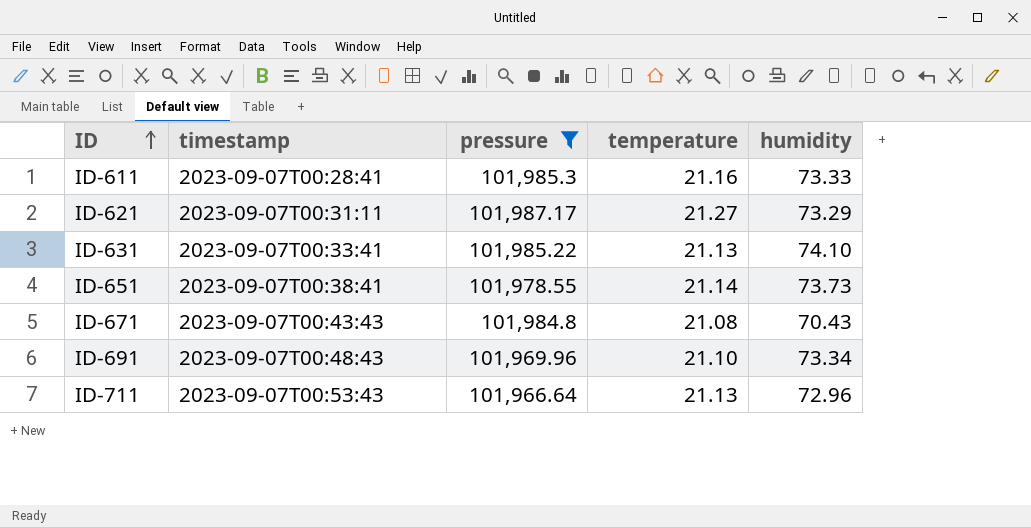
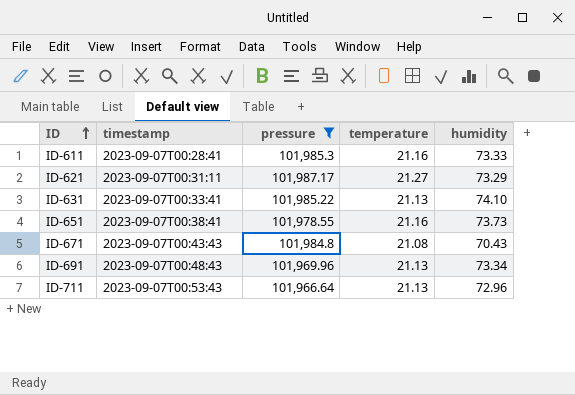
ID-651 | temperature: 21.14 -> 21.16
ID-691 | temperature: 21.10 -> 21.13

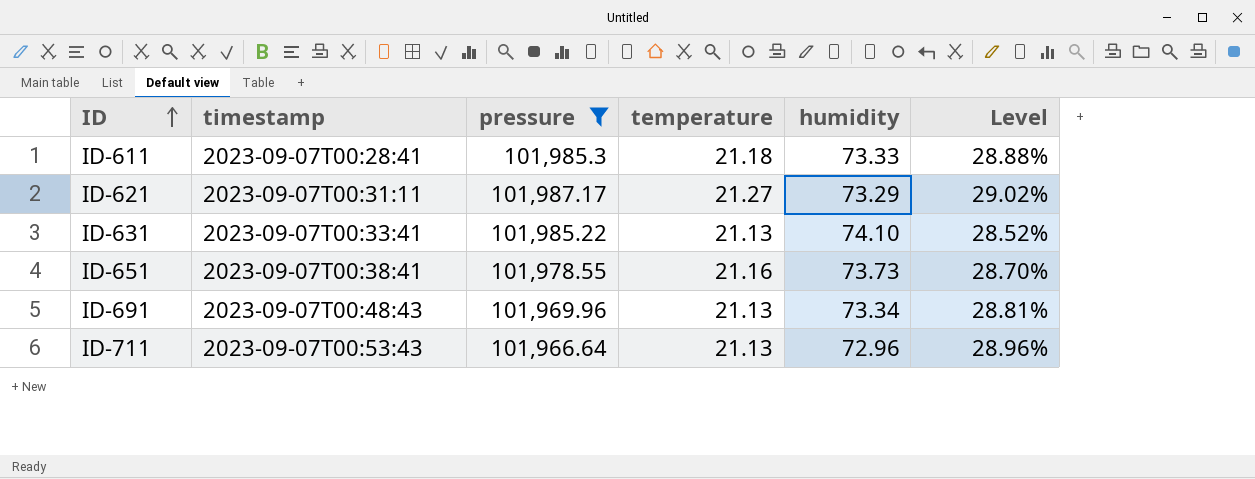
column Level | formula: none -> [temperature] / [humidity]
row ID-671: 2023-09-07T00:43:43 | 101,984.8 | 21.08 | 70.43 -> none
ID-611 | temperature: 21.16 -> 21.18

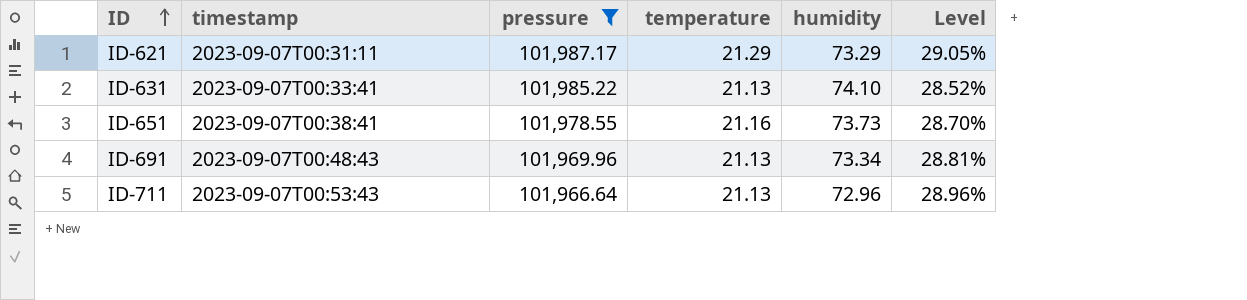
row ID-611: 2023-09-07T00:28:41 | 101,985.3 | 21.18 | 73.33 | 28.88% -> none
ID-621 | temperature: 21.27 -> 21.29
ID-621 | Level: 29.02% -> 29.05%

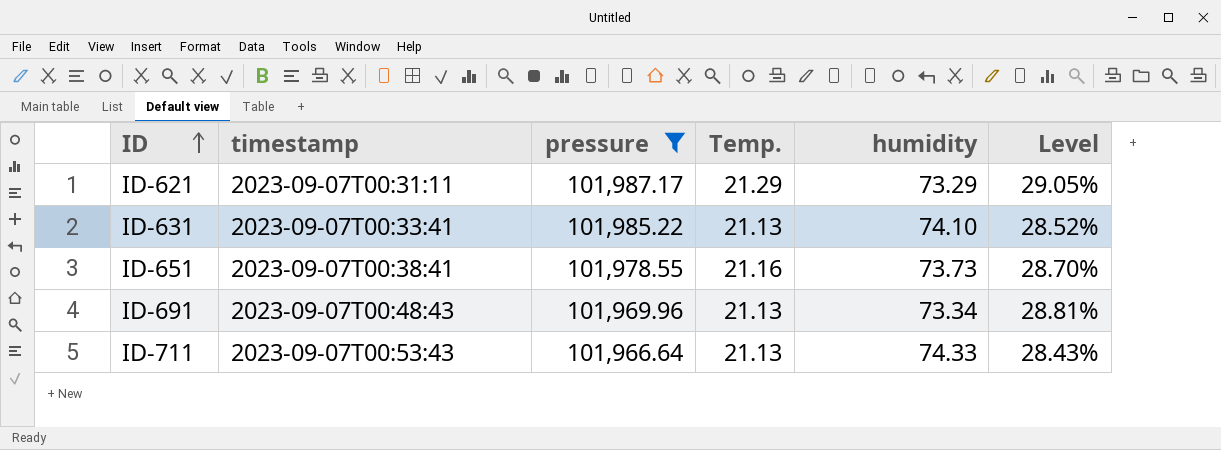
column name: temperature -> Temp.
ID-711 | humidity: 72.96 -> 74.33
ID-711 | Level: 28.96% -> 28.43%

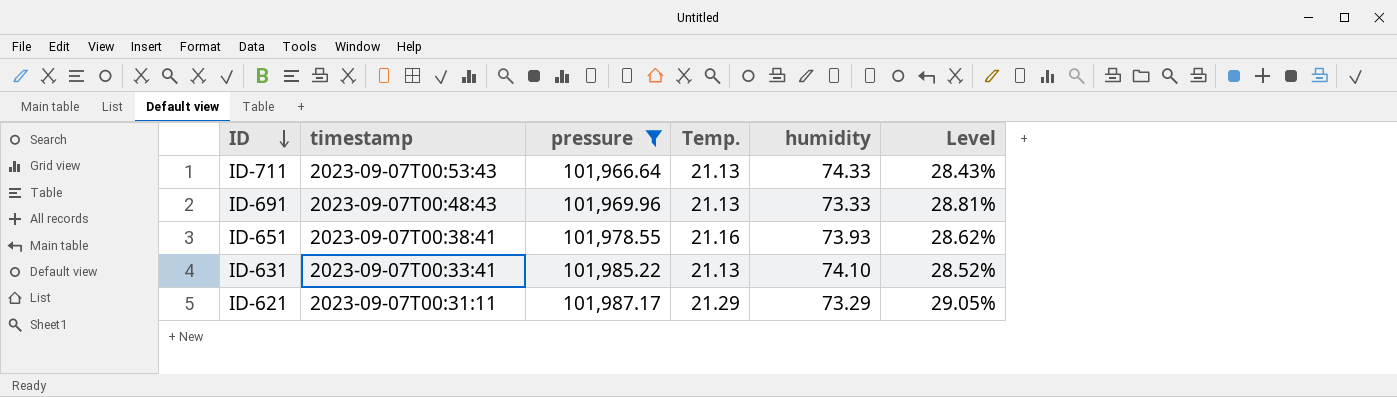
row order: ID ascending -> ID descending
ID-691 | humidity: 73.34 -> 73.33
ID-651 | humidity: 73.73 -> 73.93
ID-651 | Level: 28.70% -> 28.62%

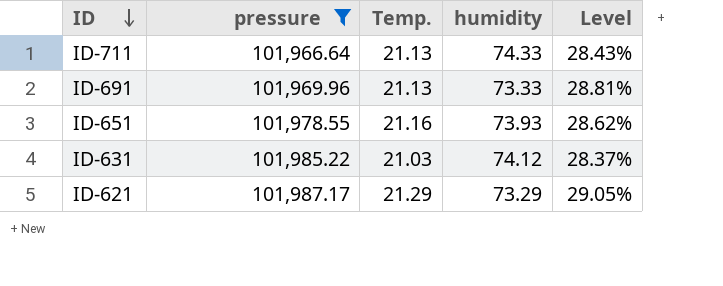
column timestamp | position: 2 -> none
ID-631 | Temp.: 21.13 -> 21.03
ID-631 | humidity: 74.10 -> 74.12
ID-631 | Level: 28.52% -> 28.37%

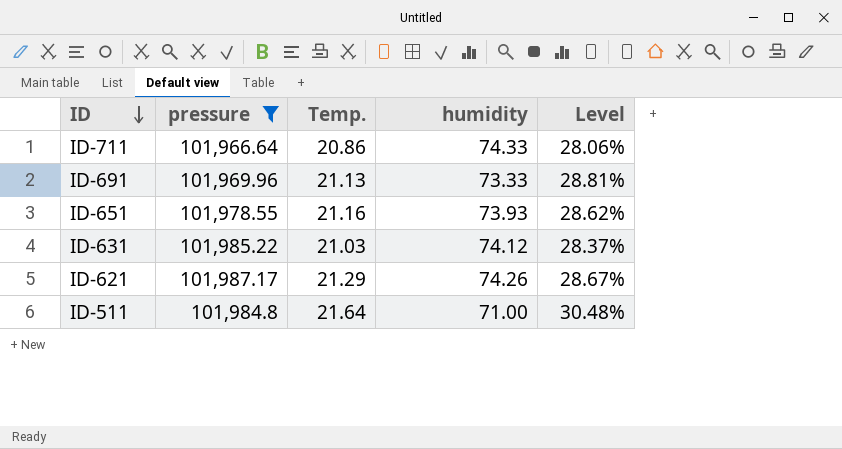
ID-711 | Temp.: 21.13 -> 20.86
ID-711 | Level: 28.43% -> 28.06%
ID-621 | humidity: 73.29 -> 74.26
ID-621 | Level: 29.05% -> 28.67%
row ID-511: none -> 101,984.8 | 21.64 | 71.00 | 30.48%

